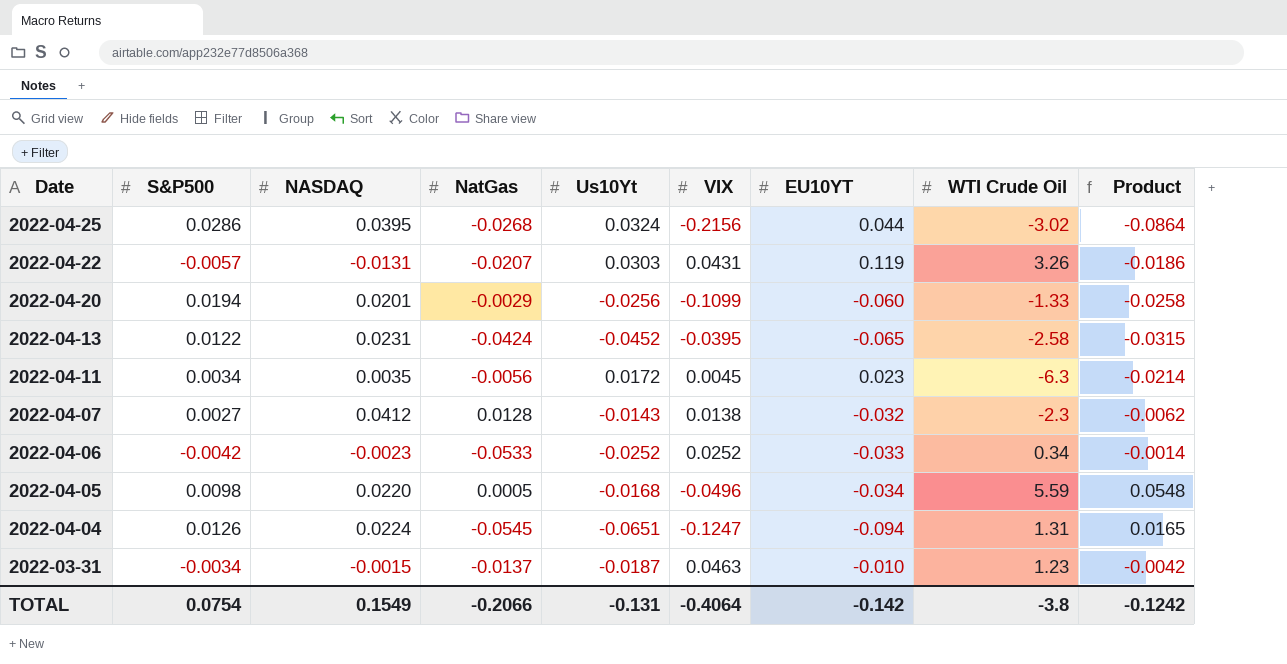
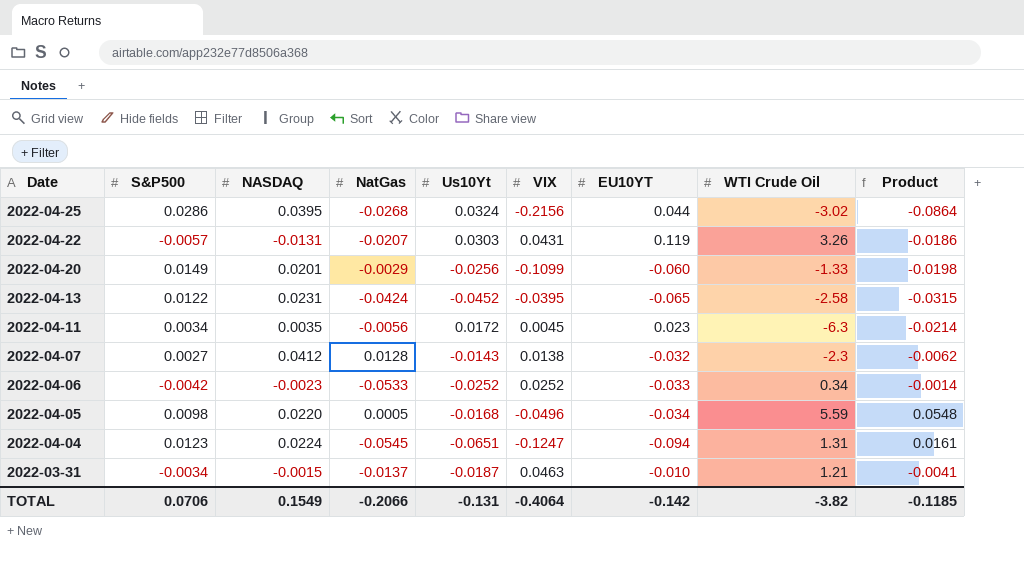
2022-04-20 | S&P500: 0.0194 -> 0.0149
2022-04-20 | Product: -0.0258 -> -0.0198
2022-04-04 | S&P500: 0.0126 -> 0.0123
2022-04-04 | Product: 0.0165 -> 0.0161
2022-03-31 | WTI Crude Oil: 1.23 -> 1.21
2022-03-31 | Product: -0.0042 -> -0.0041
TOTAL | S&P500: 0.0754 -> 0.0706
TOTAL | WTI Crude Oil: -3.8 -> -3.82
TOTAL | Product: -0.1242 -> -0.1185

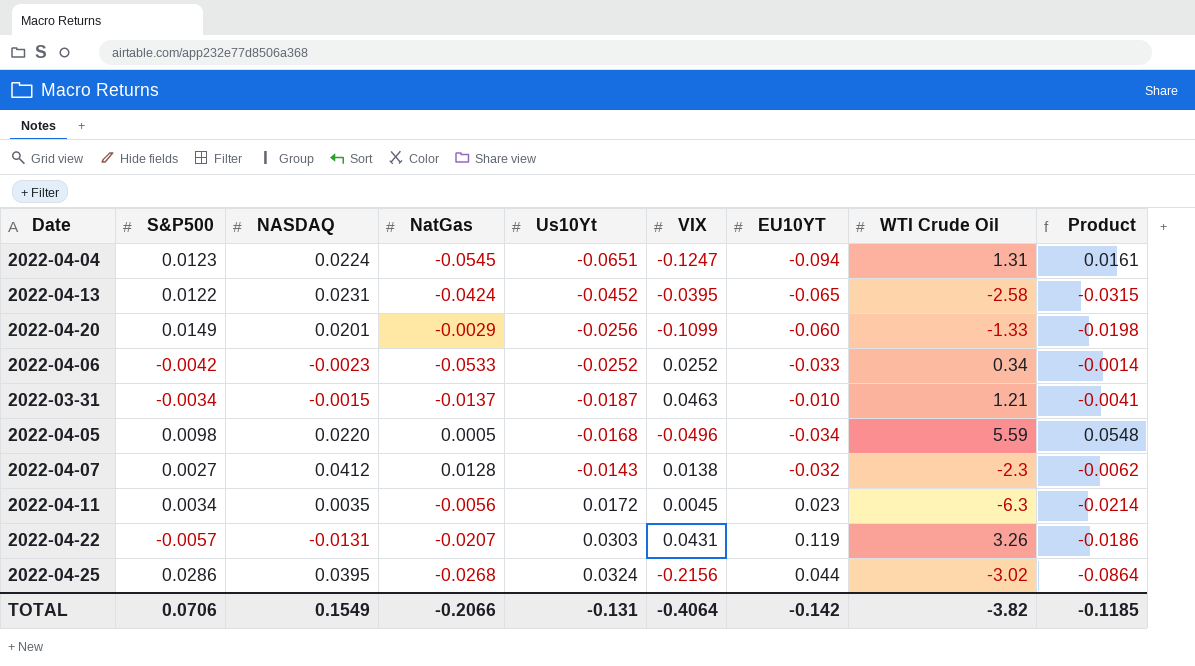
row order: Date descending -> Us10Yt ascending

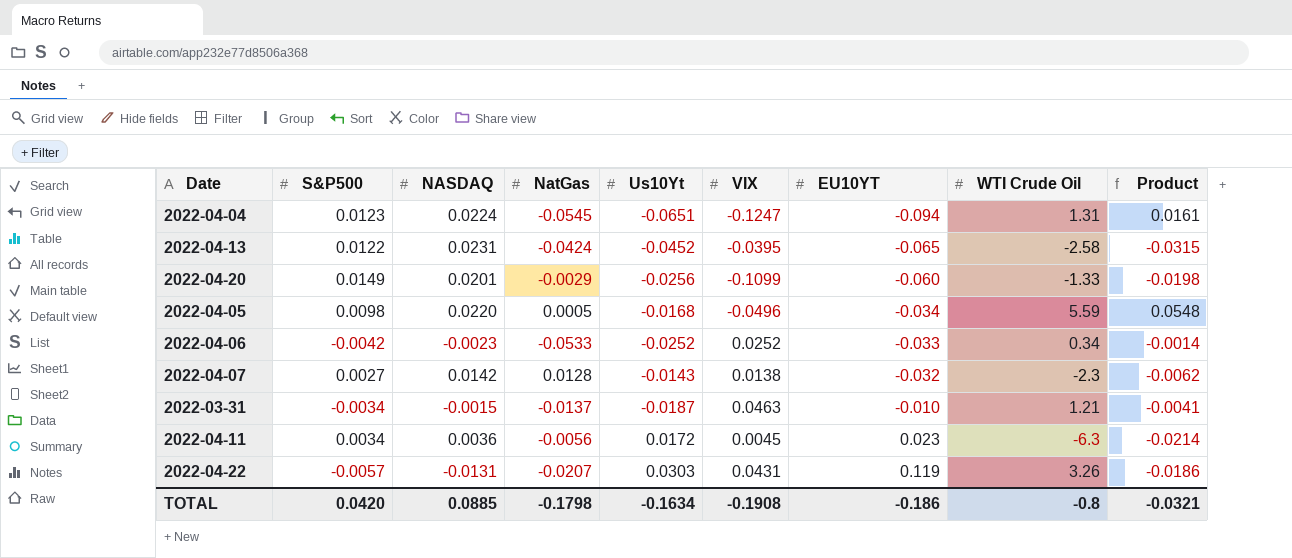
row order: Us10Yt ascending -> EU10YT ascending
row 2022-04-25: 0.0286 | 0.0395 | -0.0268 | 0.0324 | -0.2156 | 0.044 | -3.02 | -0.0864 -> none
2022-04-07 | NASDAQ: 0.0412 -> 0.0142
2022-04-11 | NASDAQ: 0.0035 -> 0.0036
TOTAL | S&P500: 0.0706 -> 0.0420
TOTAL | NASDAQ: 0.1549 -> 0.0885
TOTAL | NatGas: -0.2066 -> -0.1798
TOTAL | Us10Yt: -0.131 -> -0.1634
TOTAL | VIX: -0.4064 -> -0.1908
TOTAL | EU10YT: -0.142 -> -0.186
TOTAL | WTI Crude Oil: -3.82 -> -0.8
TOTAL | Product: -0.1185 -> -0.0321

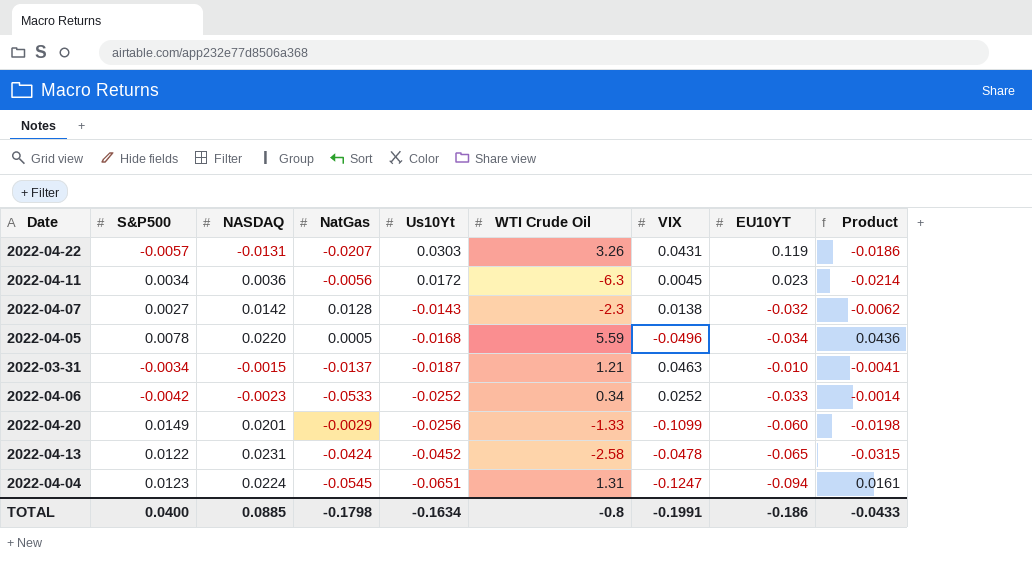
row order: EU10YT ascending -> Us10Yt descending
column WTI Crude Oil | position: 8 -> 6
2022-04-05 | S&P500: 0.0098 -> 0.0078
2022-04-05 | Product: 0.0548 -> 0.0436
2022-04-13 | VIX: -0.0395 -> -0.0478
TOTAL | S&P500: 0.0420 -> 0.0400
TOTAL | VIX: -0.1908 -> -0.1991
TOTAL | Product: -0.0321 -> -0.0433

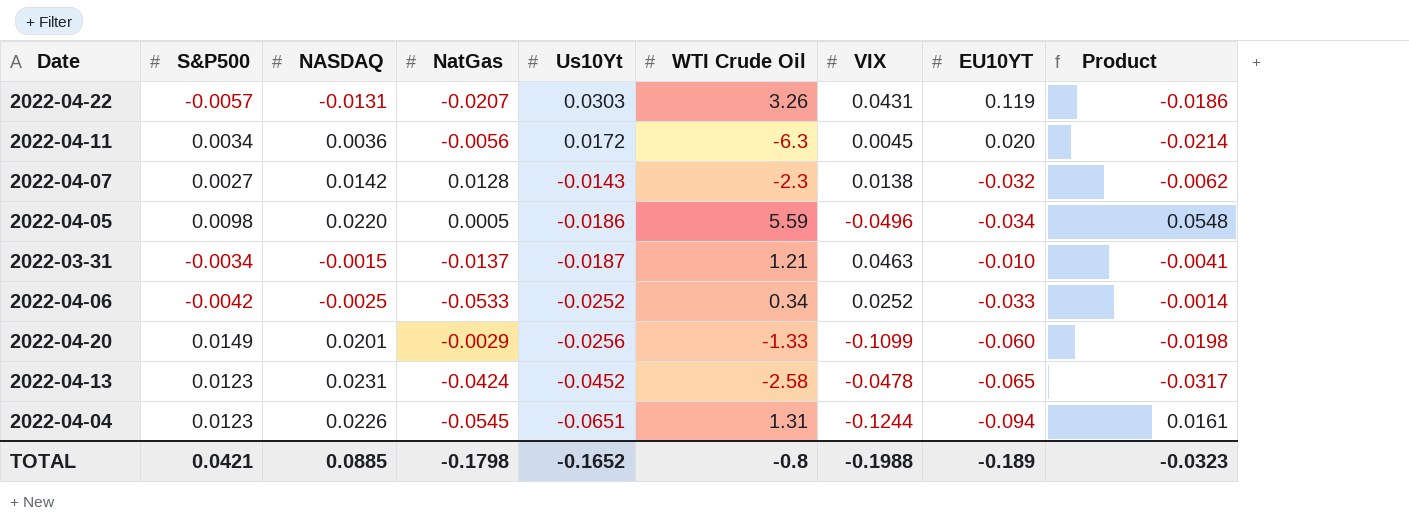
2022-04-11 | EU10YT: 0.023 -> 0.020
2022-04-05 | S&P500: 0.0078 -> 0.0098
2022-04-05 | Us10Yt: -0.0168 -> -0.0186
2022-04-05 | Product: 0.0436 -> 0.0548
2022-04-06 | NASDAQ: -0.0023 -> -0.0025
2022-04-13 | S&P500: 0.0122 -> 0.0123
2022-04-13 | Product: -0.0315 -> -0.0317
2022-04-04 | NASDAQ: 0.0224 -> 0.0226
2022-04-04 | VIX: -0.1247 -> -0.1244
TOTAL | S&P500: 0.0400 -> 0.0421
TOTAL | Us10Yt: -0.1634 -> -0.1652
TOTAL | VIX: -0.1991 -> -0.1988
TOTAL | EU10YT: -0.186 -> -0.189
TOTAL | Product: -0.0433 -> -0.0323

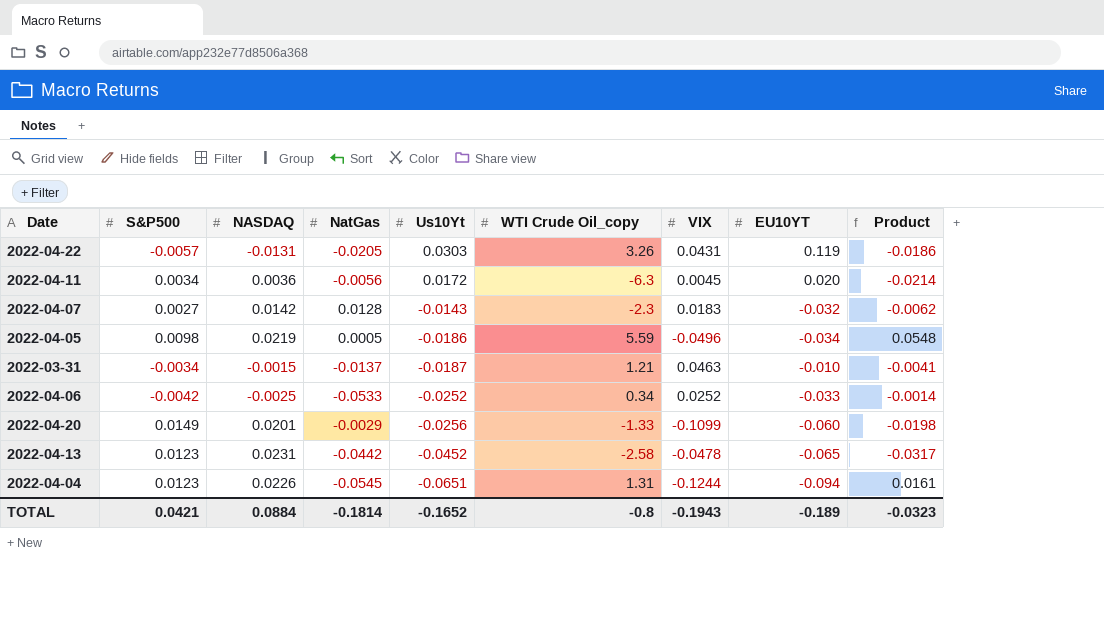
column name: WTI Crude Oil -> WTI Crude Oil_copy
2022-04-22 | NatGas: -0.0207 -> -0.0205
2022-04-07 | VIX: 0.0138 -> 0.0183
2022-04-05 | NASDAQ: 0.0220 -> 0.0219
2022-04-13 | NatGas: -0.0424 -> -0.0442
TOTAL | NASDAQ: 0.0885 -> 0.0884
TOTAL | NatGas: -0.1798 -> -0.1814
TOTAL | VIX: -0.1988 -> -0.1943

